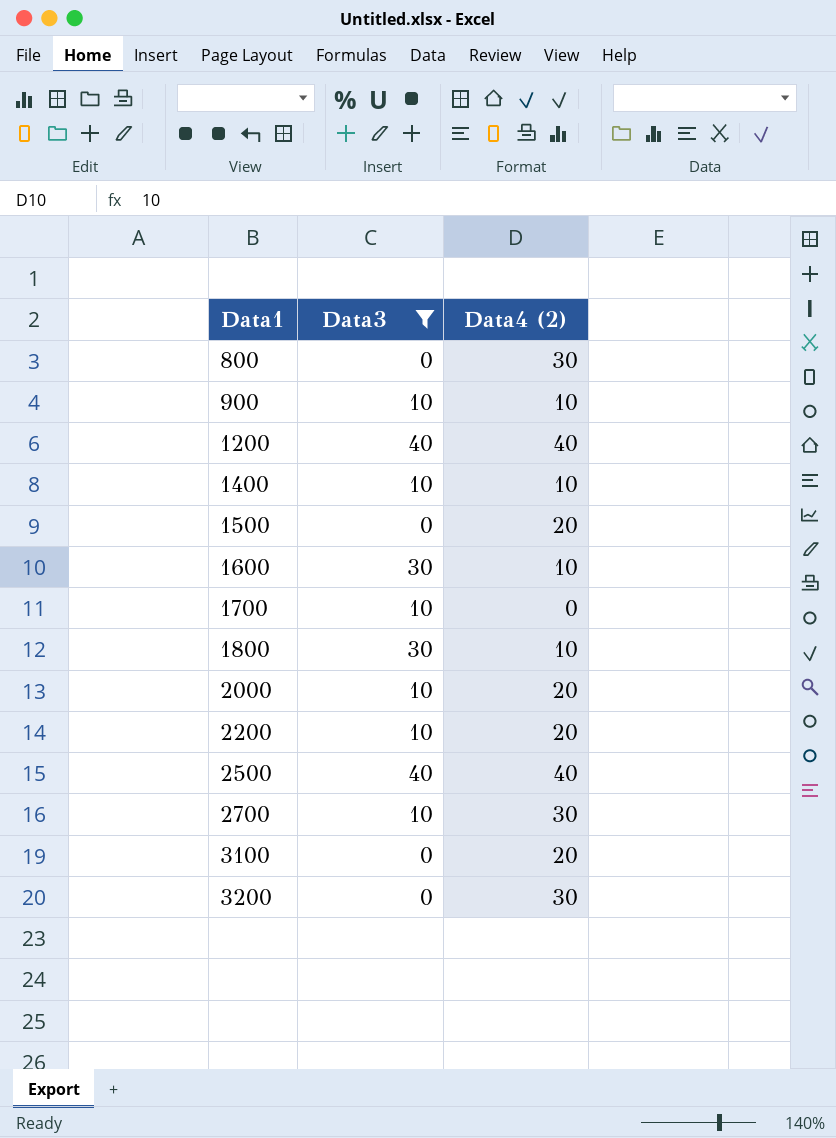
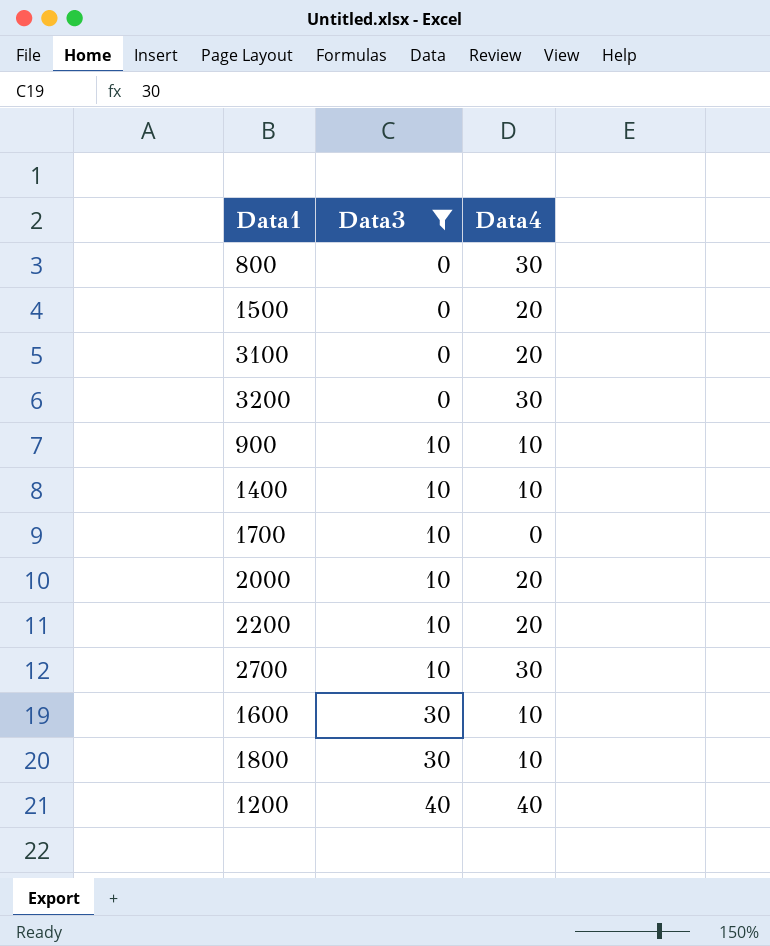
row order: Data1 ascending -> Data3 ascending
column name: Data4 (2) -> Data4
row 2500: 40 | 40 -> none

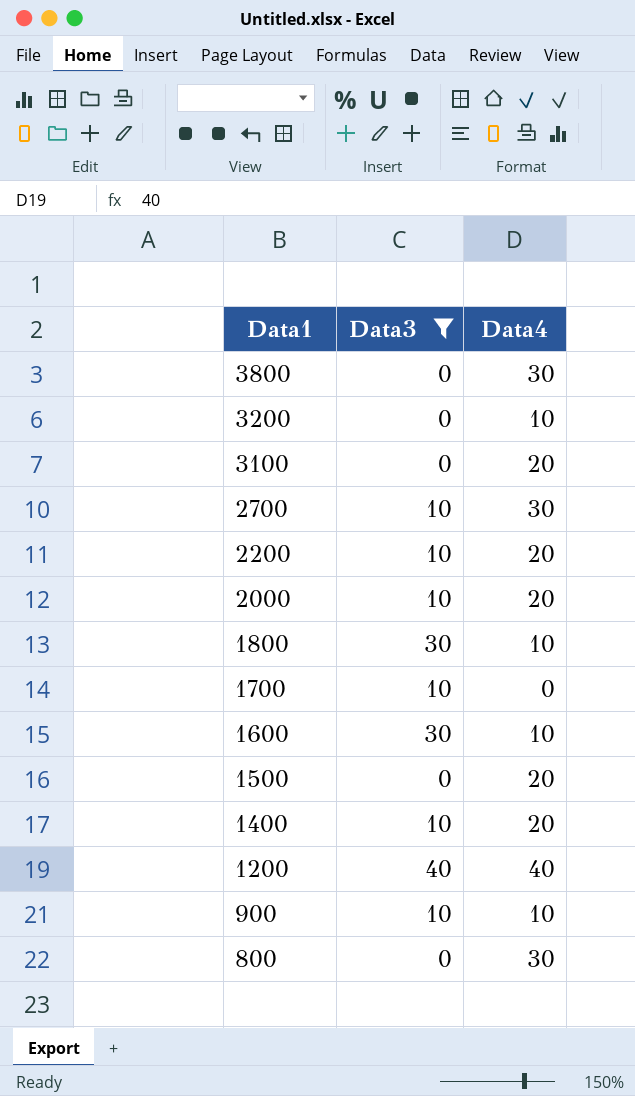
row order: Data3 ascending -> Data1 descending
row 3800: none -> 0 | 30
3200 | Data4: 30 -> 10
1400 | Data4: 10 -> 20

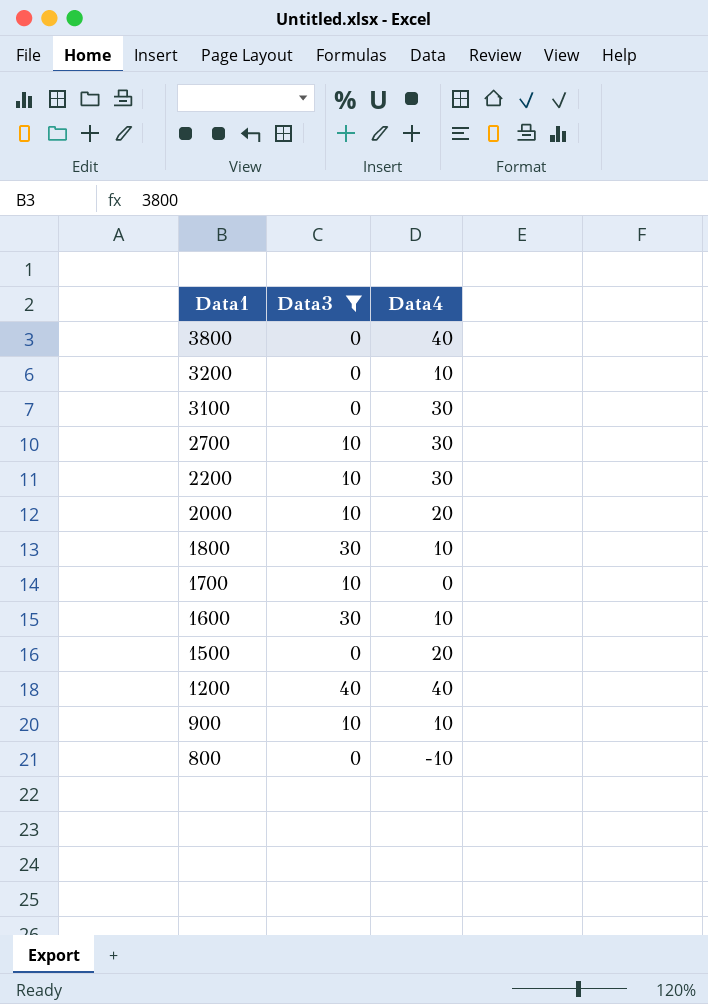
row 1400: 10 | 20 -> none
3800 | Data4: 30 -> 40
3100 | Data4: 20 -> 30
2200 | Data4: 20 -> 30
800 | Data4: 30 -> -10

